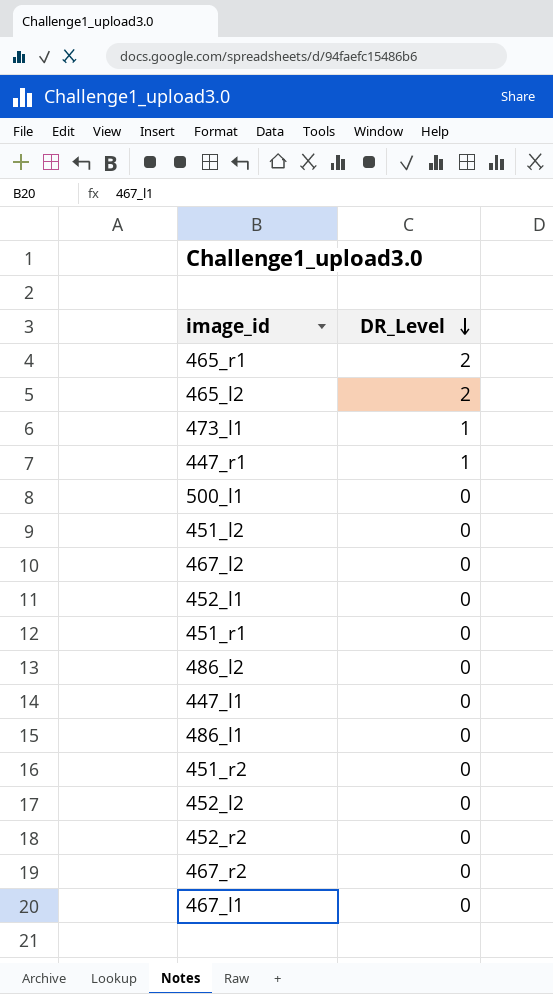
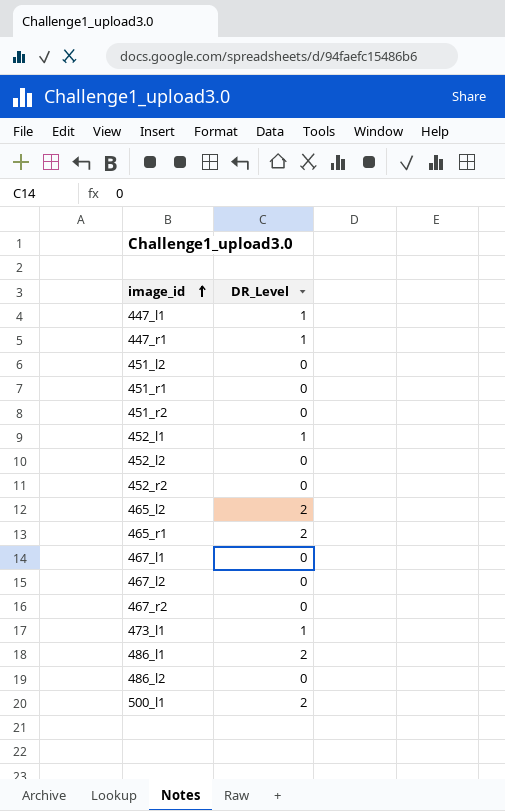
row order: DR_Level descending -> image_id ascending
447_l1 | DR_Level: 0 -> 1
452_l1 | DR_Level: 0 -> 1
486_l1 | DR_Level: 0 -> 2
500_l1 | DR_Level: 0 -> 2

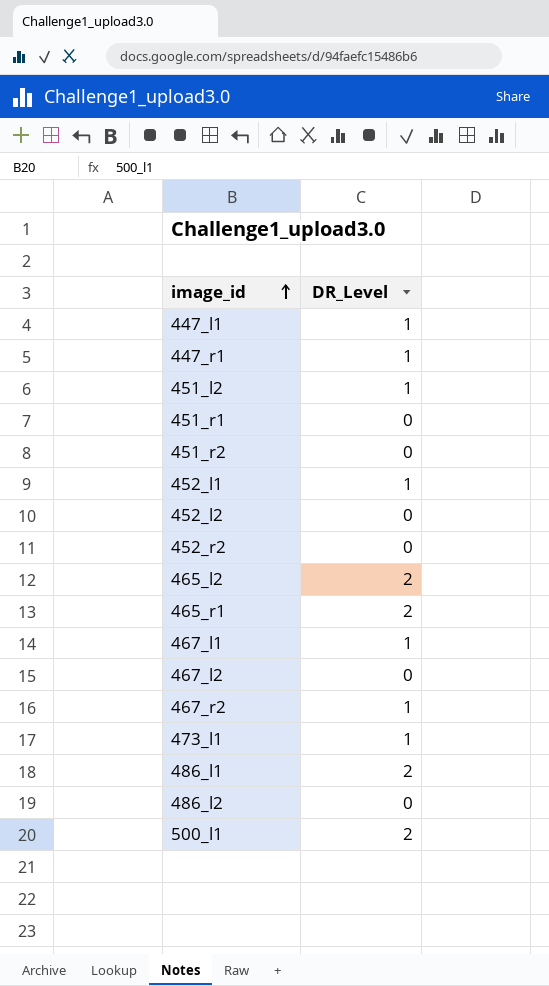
451_l2 | DR_Level: 0 -> 1
467_l1 | DR_Level: 0 -> 1
467_r2 | DR_Level: 0 -> 1

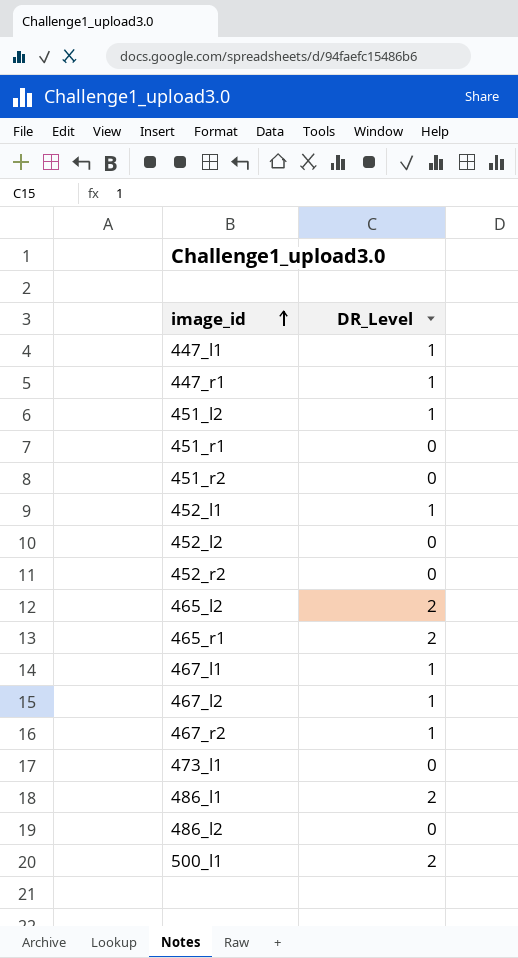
467_l2 | DR_Level: 0 -> 1
473_l1 | DR_Level: 1 -> 0

